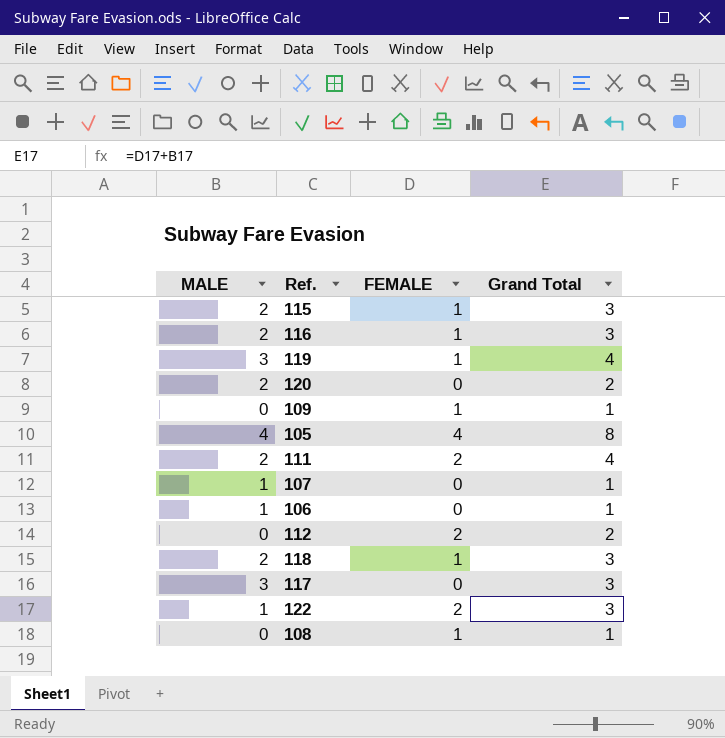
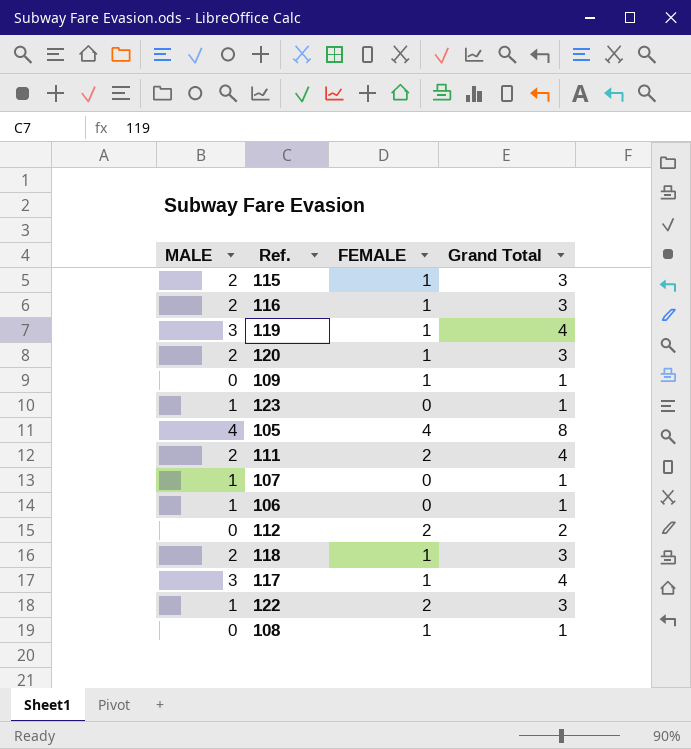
120 | FEMALE: 0 -> 1
120 | Grand Total: 2 -> 3
row 123: none -> 1 | 0 | 1
117 | FEMALE: 0 -> 1
117 | Grand Total: 3 -> 4

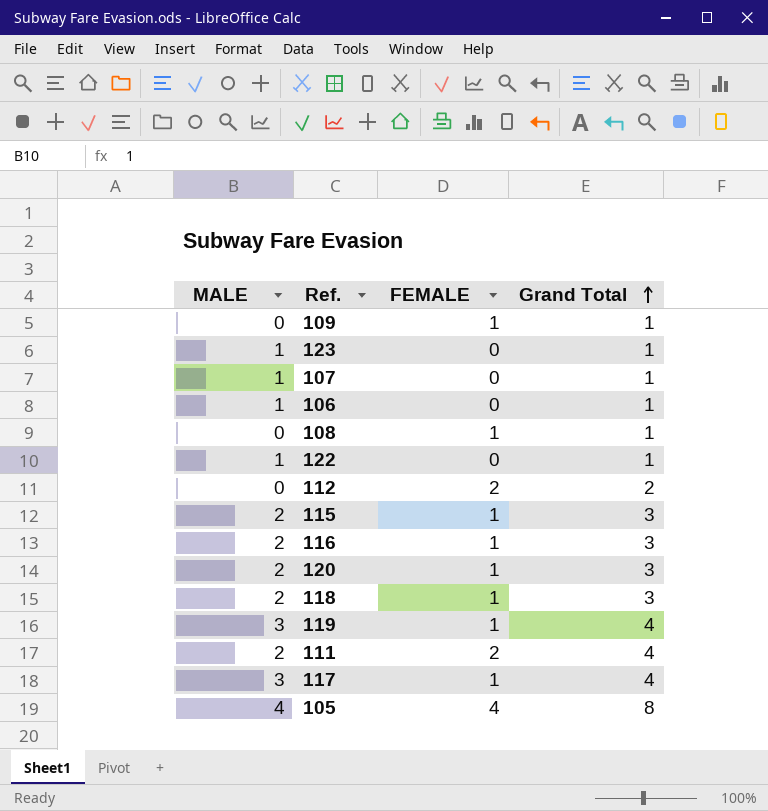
row order: none -> Grand Total ascending
122 | FEMALE: 2 -> 0
122 | Grand Total: 3 -> 1

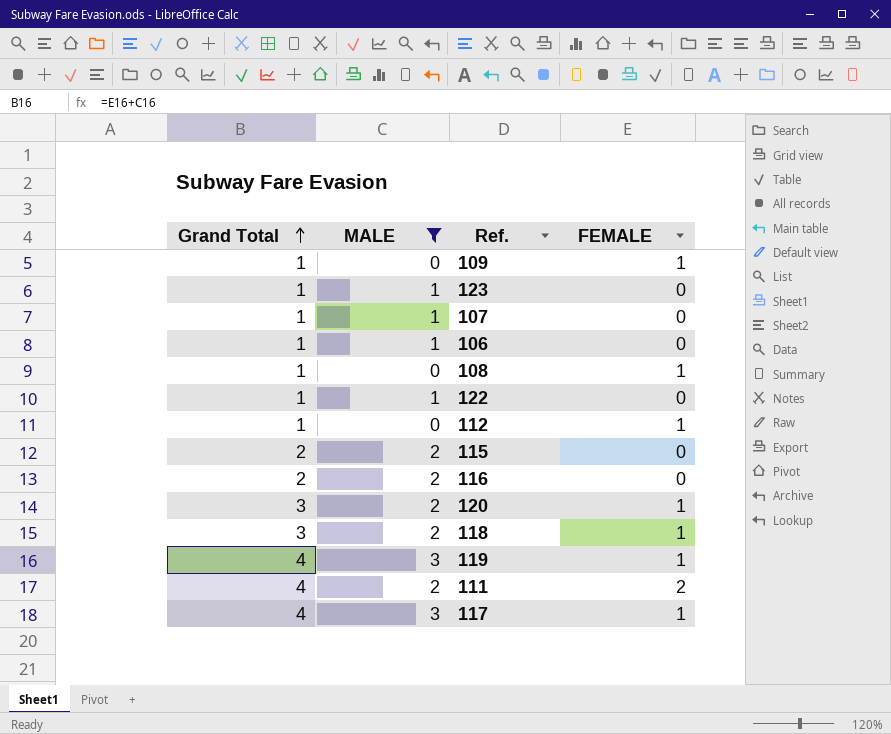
filter: none -> MALE != 4
column Grand Total | position: 4 -> 1
112 | Grand Total: 2 -> 1
112 | FEMALE: 2 -> 1
115 | Grand Total: 3 -> 2
115 | FEMALE: 1 -> 0
116 | Grand Total: 3 -> 2
116 | FEMALE: 1 -> 0

